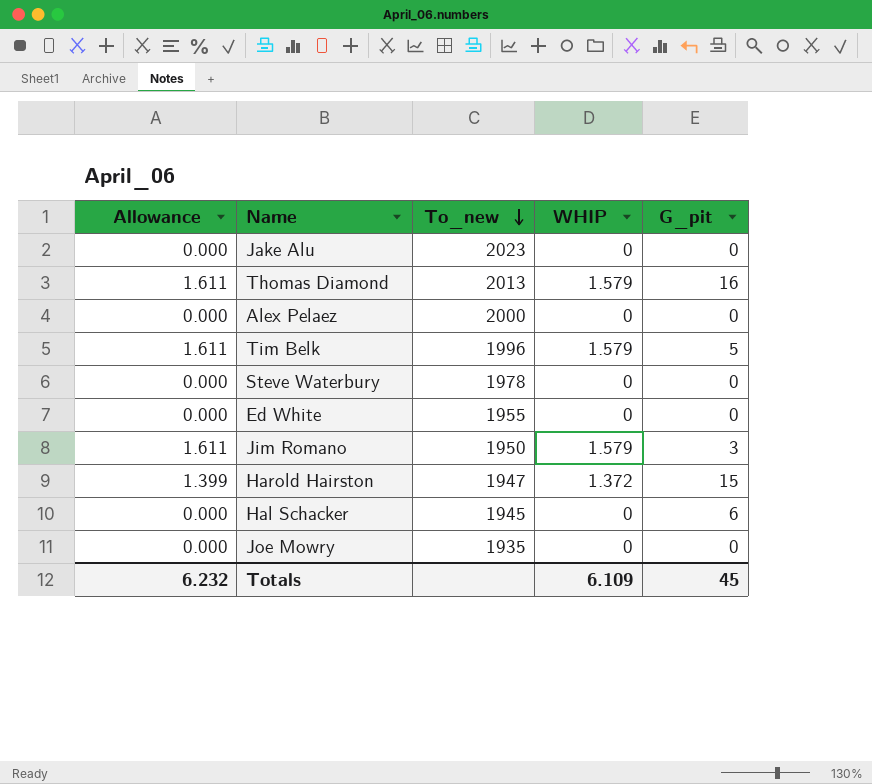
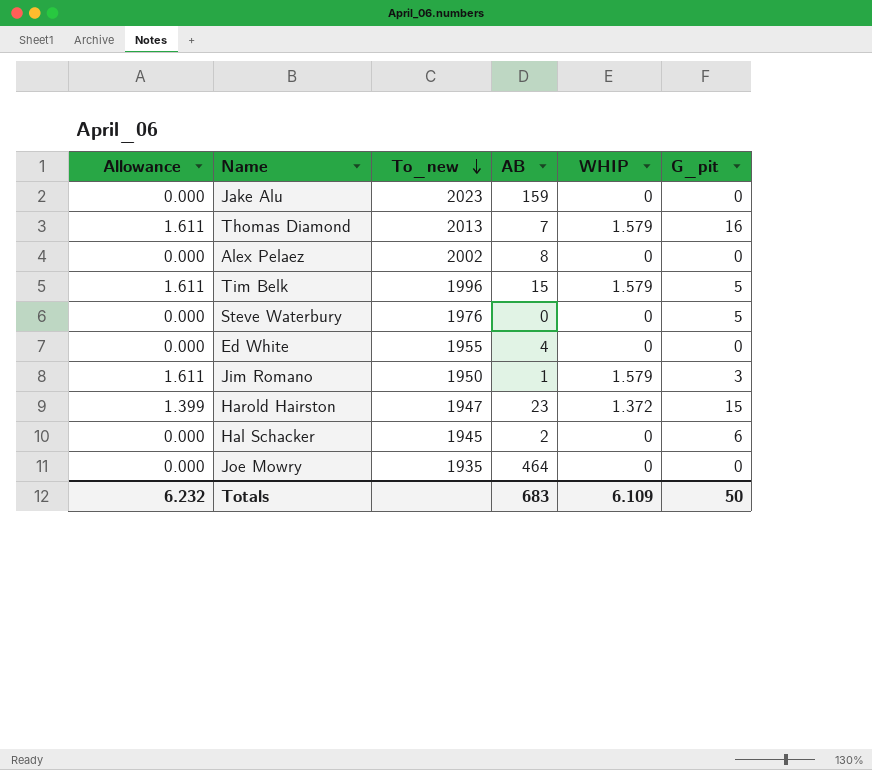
column AB | position: none -> 4
Alex Pelaez | To_new: 2000 -> 2002
Steve Waterbury | To_new: 1978 -> 1976
Steve Waterbury | G_pit: 0 -> 5
Totals | G_pit: 45 -> 50

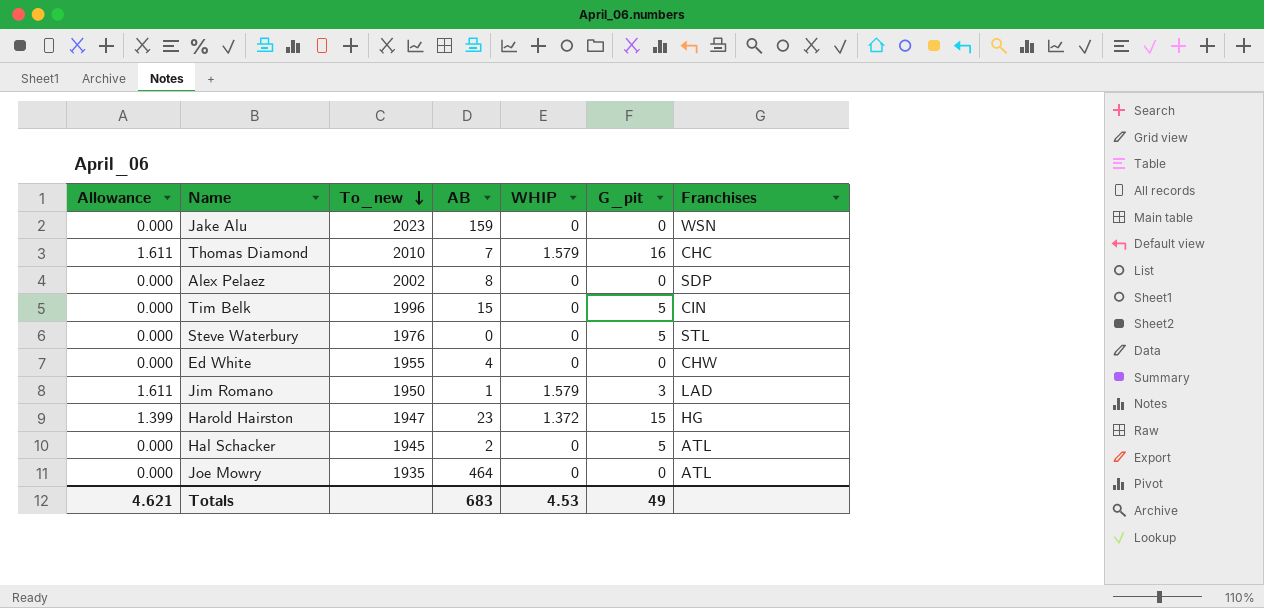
column Franchises | position: none -> 7
Thomas Diamond | To_new: 2013 -> 2010
Tim Belk | Allowance: 1.611 -> 0.000
Tim Belk | WHIP: 1.579 -> 0
Hal Schacker | G_pit: 6 -> 5
Totals | Allowance: 6.232 -> 4.621
Totals | WHIP: 6.109 -> 4.53
Totals | G_pit: 50 -> 49

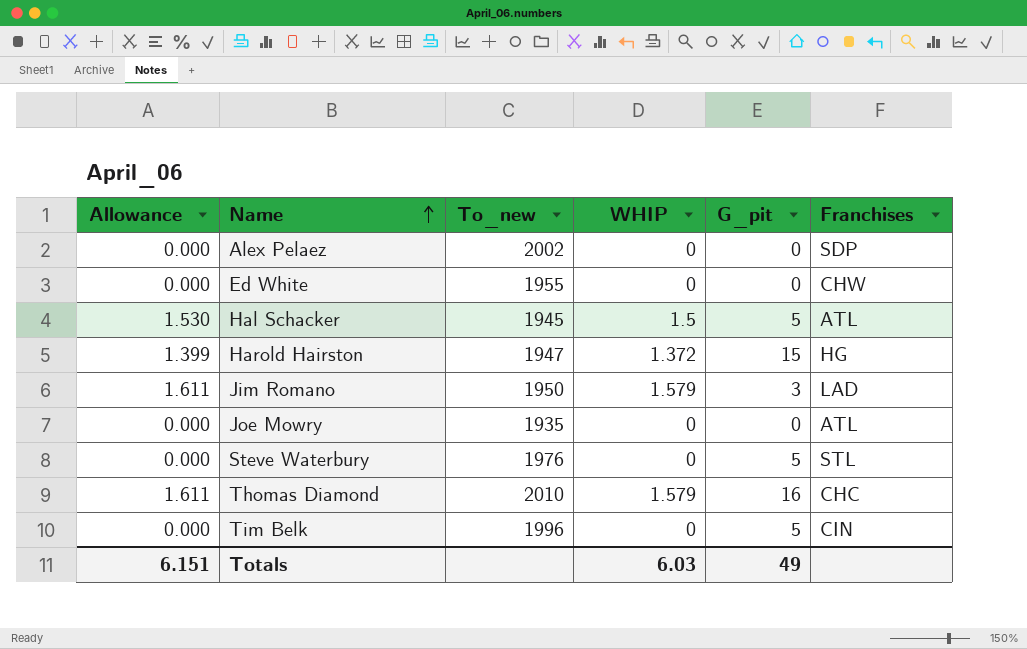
row order: To_new descending -> Name ascending
column AB | position: 4 -> none
row Jake Alu: 0.000 | 2023 | 159 | 0 | 0 | WSN -> none
Hal Schacker | Allowance: 0.000 -> 1.530
Hal Schacker | WHIP: 0 -> 1.5
Totals | Allowance: 4.621 -> 6.151
Totals | WHIP: 4.53 -> 6.03

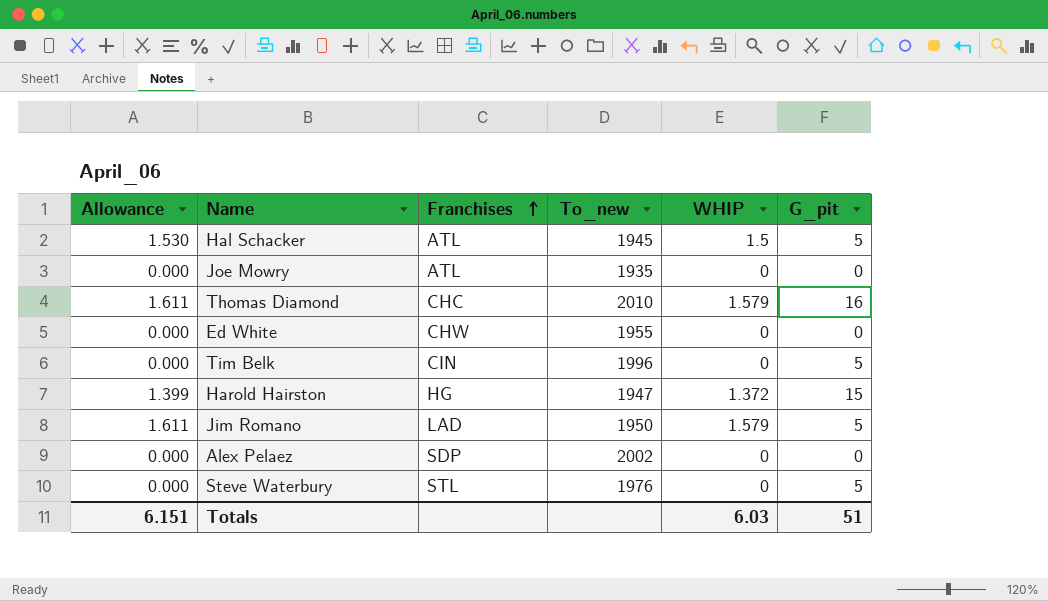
row order: Name ascending -> Franchises ascending
column Franchises | position: 6 -> 3
Jim Romano | G_pit: 3 -> 5
Totals | G_pit: 49 -> 51

